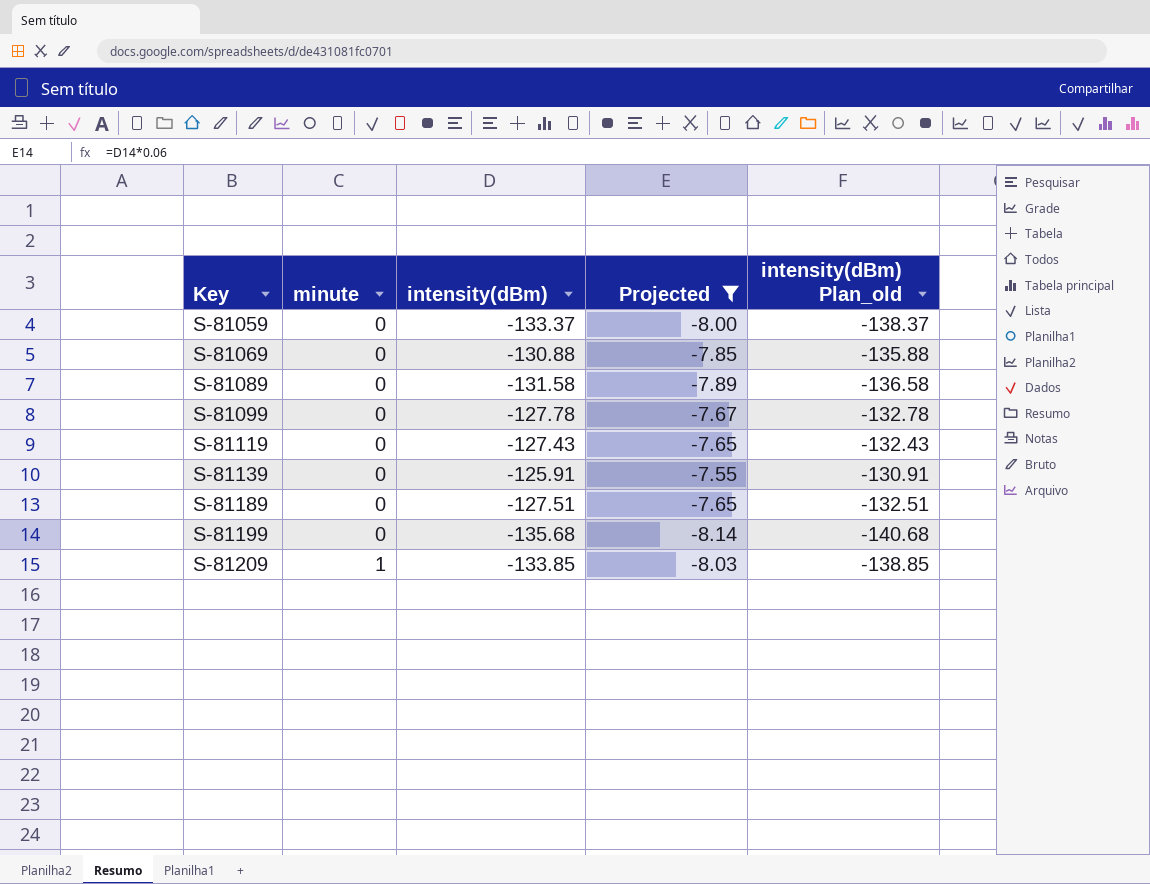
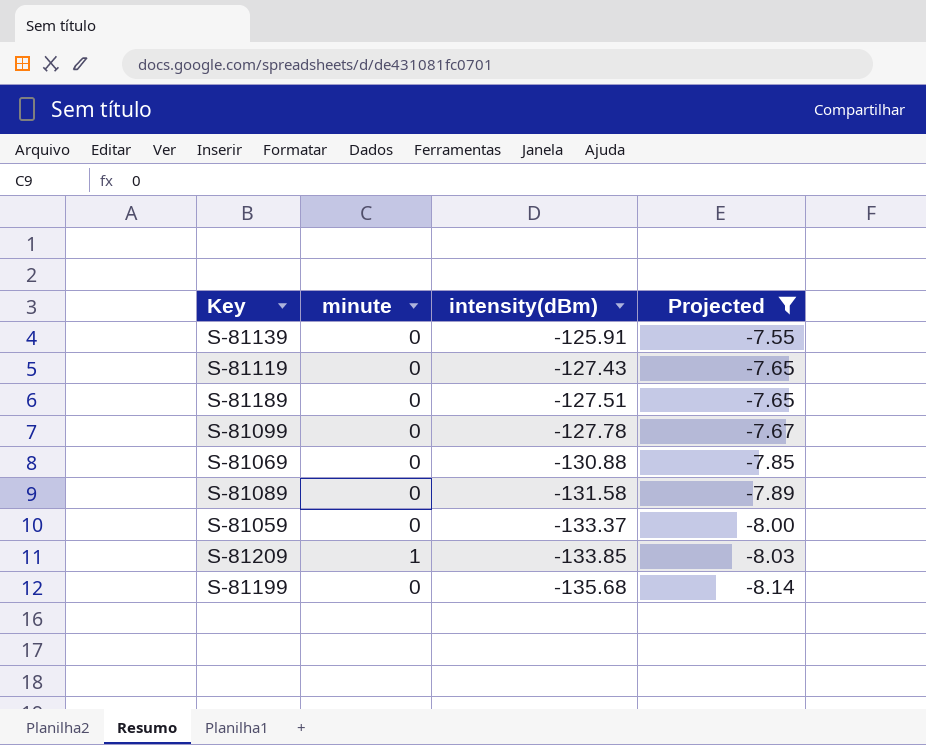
row order: Key ascending -> intensity(dBm) descending
column intensity(dBm) Plan_old | formula: [intensity(dBm)] - 5 -> none

